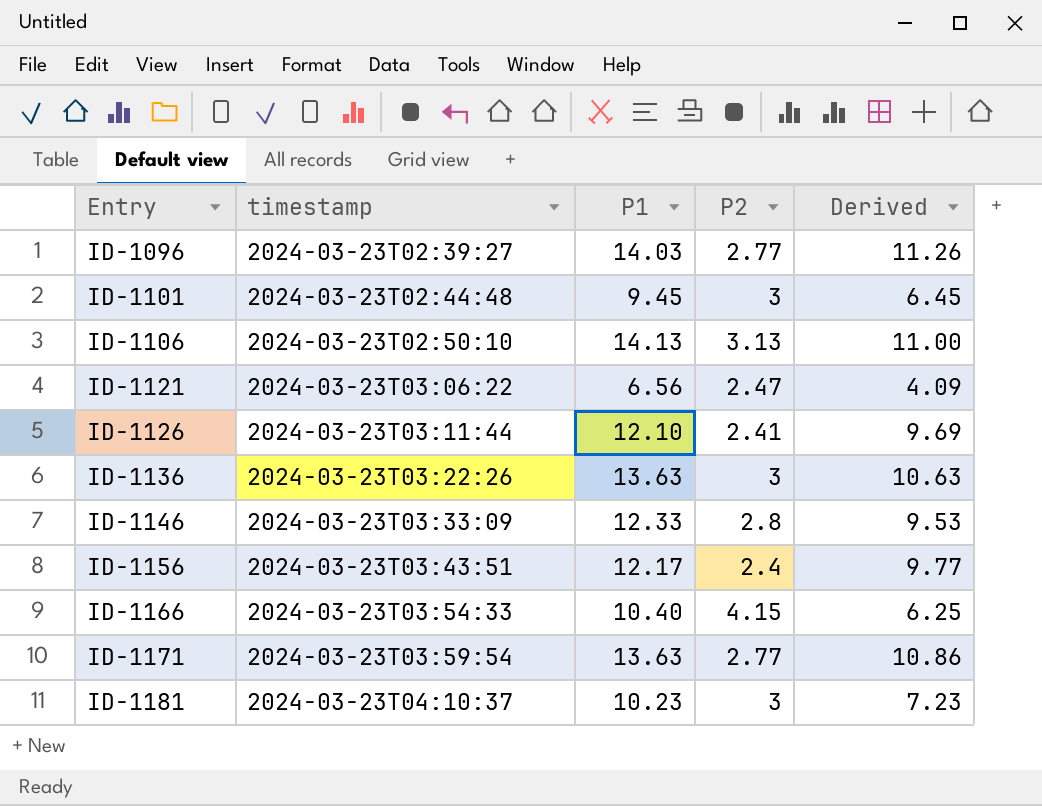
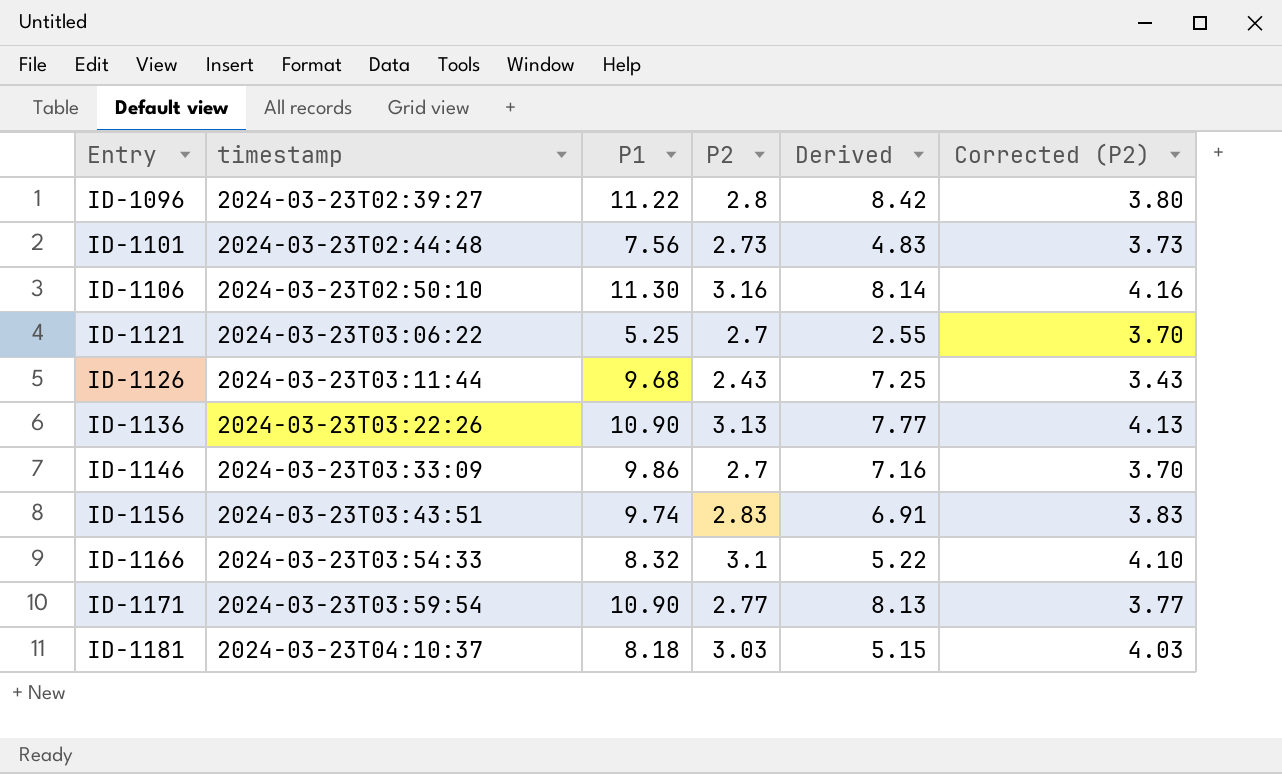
column Corrected (P2) | formula: none -> [P2] + 1
ID-1096 | P1: 14.03 -> 11.22
ID-1096 | P2: 2.77 -> 2.8
ID-1096 | Derived: 11.26 -> 8.42
ID-1101 | P1: 9.45 -> 7.56
ID-1101 | P2: 3 -> 2.73
ID-1101 | Derived: 6.45 -> 4.83
ID-1106 | P1: 14.13 -> 11.30
ID-1106 | P2: 3.13 -> 3.16
ID-1106 | Derived: 11.00 -> 8.14
ID-1121 | P1: 6.56 -> 5.25
ID-1121 | P2: 2.47 -> 2.7
ID-1121 | Derived: 4.09 -> 2.55
ID-1126 | P1: 12.10 -> 9.68
ID-1126 | P2: 2.41 -> 2.43
ID-1126 | Derived: 9.69 -> 7.25
ID-1136 | P1: 13.63 -> 10.90
ID-1136 | P2: 3 -> 3.13
ID-1136 | Derived: 10.63 -> 7.77
ID-1146 | P1: 12.33 -> 9.86
ID-1146 | P2: 2.8 -> 2.7
ID-1146 | Derived: 9.53 -> 7.16
ID-1156 | P1: 12.17 -> 9.74
ID-1156 | P2: 2.4 -> 2.83
ID-1156 | Derived: 9.77 -> 6.91
ID-1166 | P1: 10.40 -> 8.32
ID-1166 | P2: 4.15 -> 3.1
ID-1166 | Derived: 6.25 -> 5.22
ID-1171 | P1: 13.63 -> 10.90
ID-1171 | Derived: 10.86 -> 8.13
ID-1181 | P1: 10.23 -> 8.18
ID-1181 | P2: 3 -> 3.03
ID-1181 | Derived: 7.23 -> 5.15

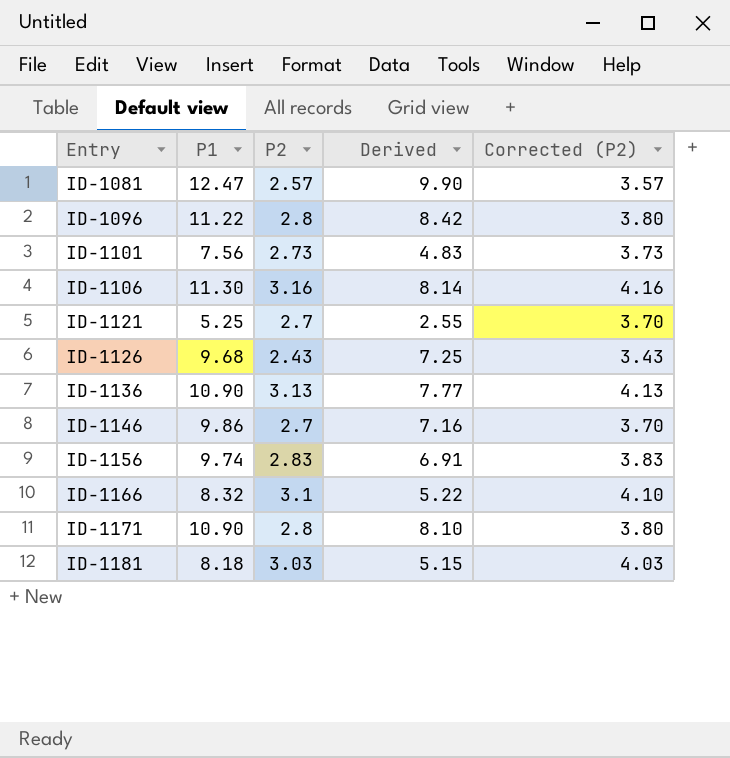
column timestamp | position: 2 -> none
row ID-1081: none -> 12.47 | 2.57 | 9.90 | 3.57
ID-1171 | P2: 2.77 -> 2.8
ID-1171 | Derived: 8.13 -> 8.10
ID-1171 | Corrected (P2): 3.77 -> 3.80

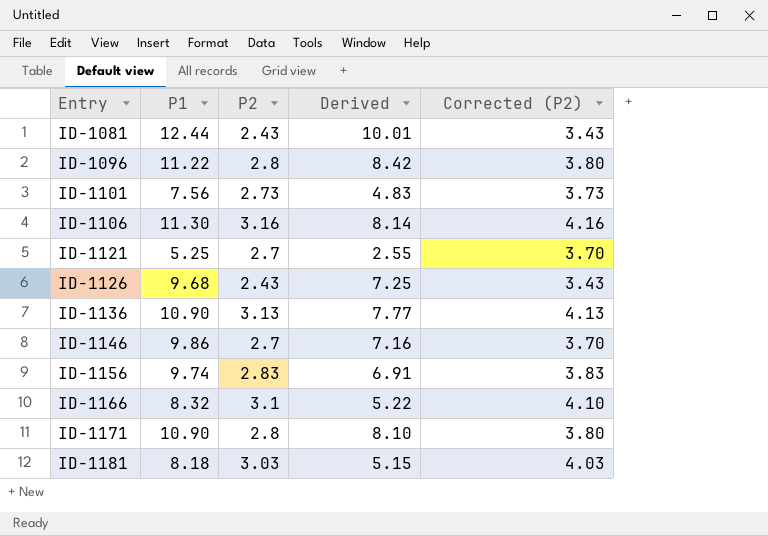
ID-1081 | P1: 12.47 -> 12.44
ID-1081 | P2: 2.57 -> 2.43
ID-1081 | Derived: 9.90 -> 10.01
ID-1081 | Corrected (P2): 3.57 -> 3.43

